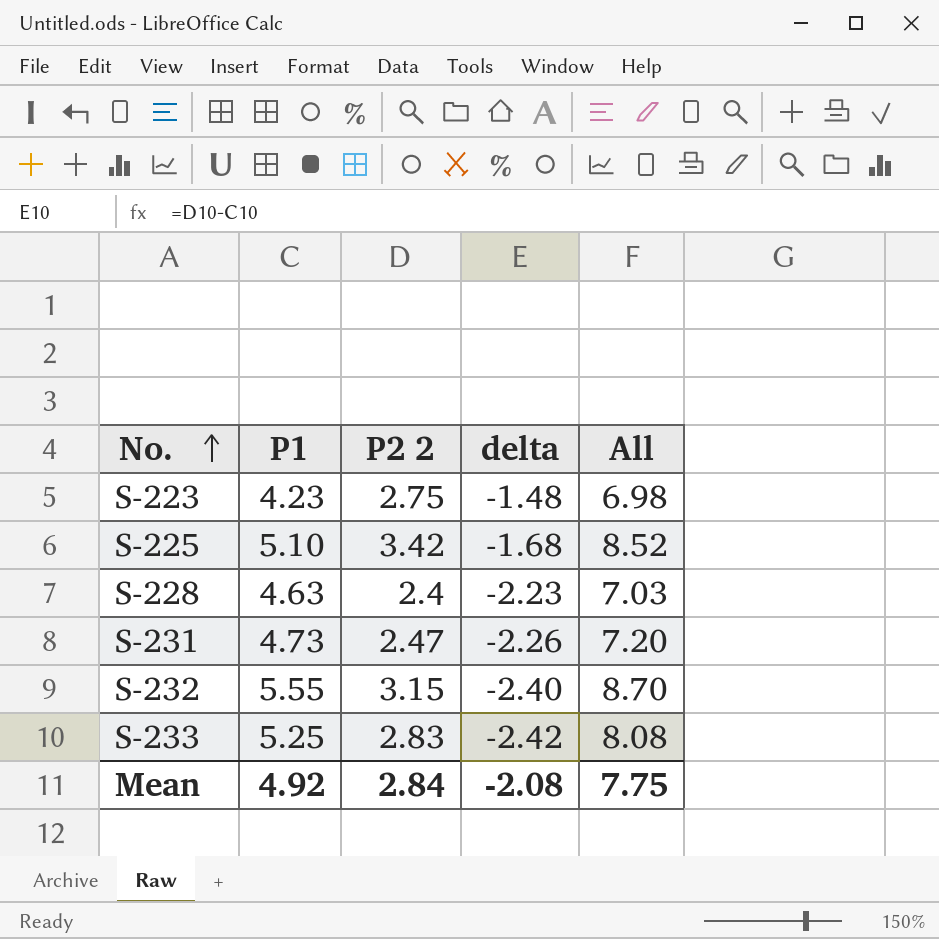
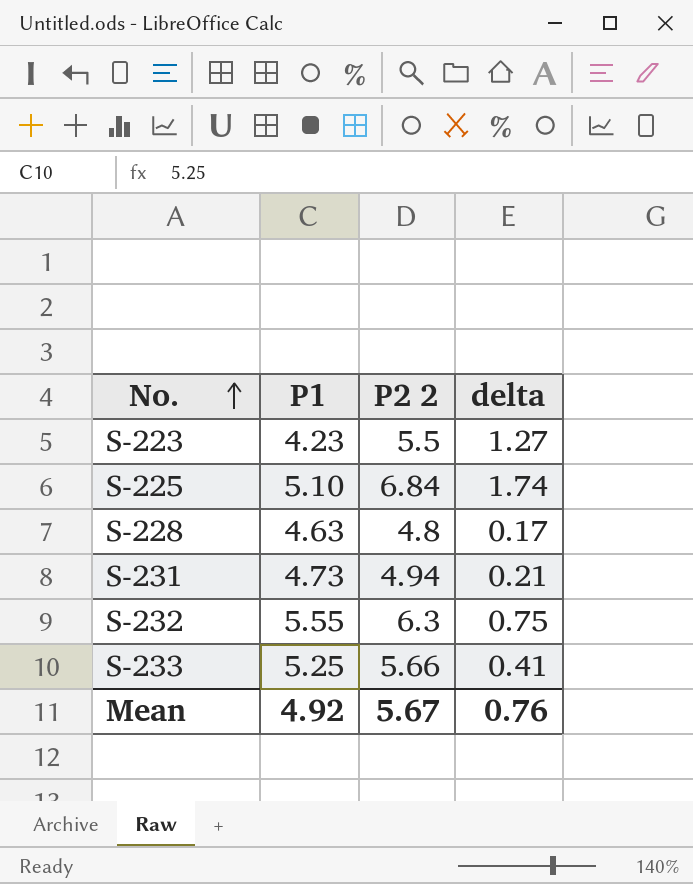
column All | formula: [P1] + [P2 2] -> none
S-223 | P2 2: 2.75 -> 5.5
S-223 | delta: -1.48 -> 1.27
S-225 | P2 2: 3.42 -> 6.84
S-225 | delta: -1.68 -> 1.74
S-228 | P2 2: 2.4 -> 4.8
S-228 | delta: -2.23 -> 0.17
S-231 | P2 2: 2.47 -> 4.94
S-231 | delta: -2.26 -> 0.21
S-232 | P2 2: 3.15 -> 6.3
S-232 | delta: -2.40 -> 0.75
S-233 | P2 2: 2.83 -> 5.66
S-233 | delta: -2.42 -> 0.41
Mean | P2 2: 2.84 -> 5.67
Mean | delta: -2.08 -> 0.76

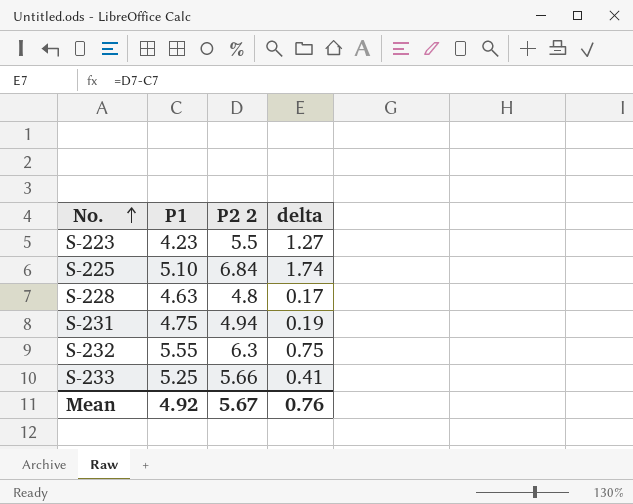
S-231 | P1: 4.73 -> 4.75
S-231 | delta: 0.21 -> 0.19

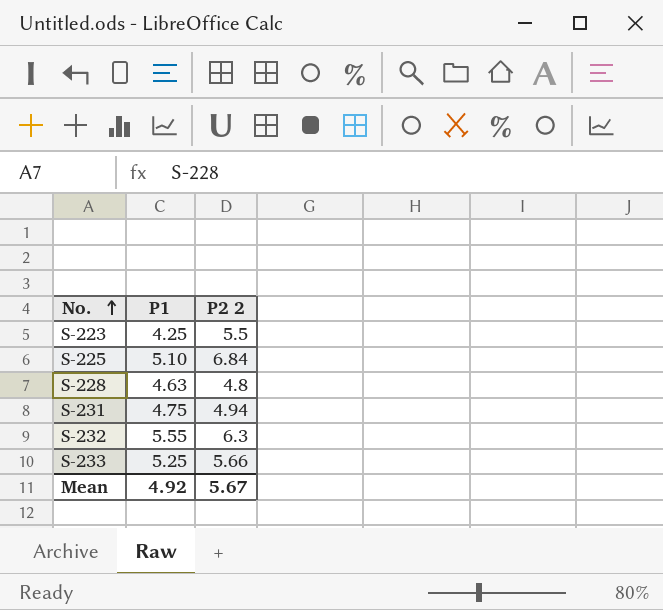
column delta | formula: [P2 2] - [P1] -> none
S-223 | P1: 4.23 -> 4.25

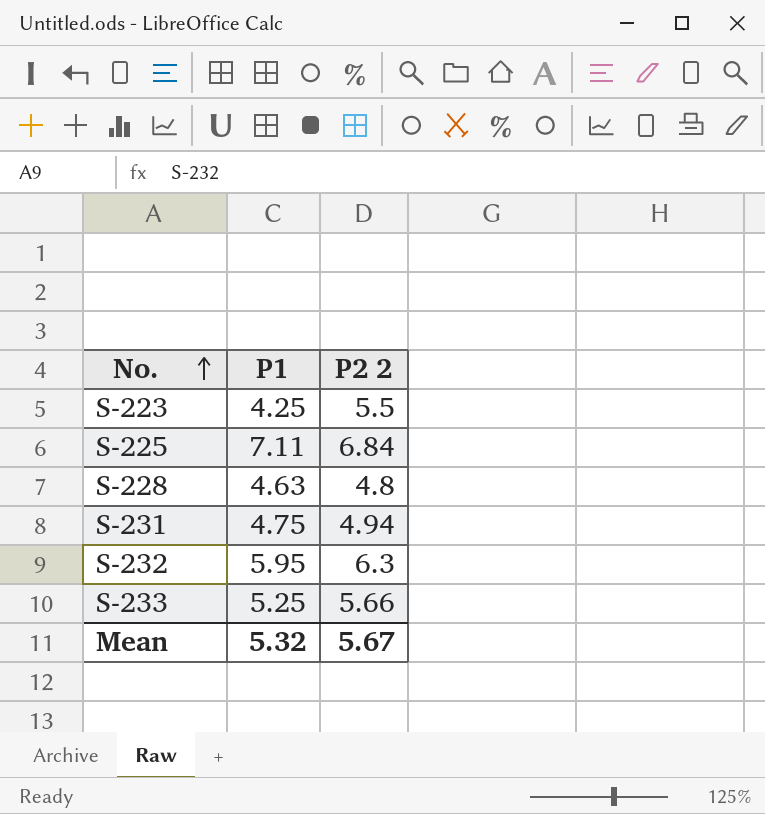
S-225 | P1: 5.10 -> 7.11
S-232 | P1: 5.55 -> 5.95
Mean | P1: 4.92 -> 5.32

